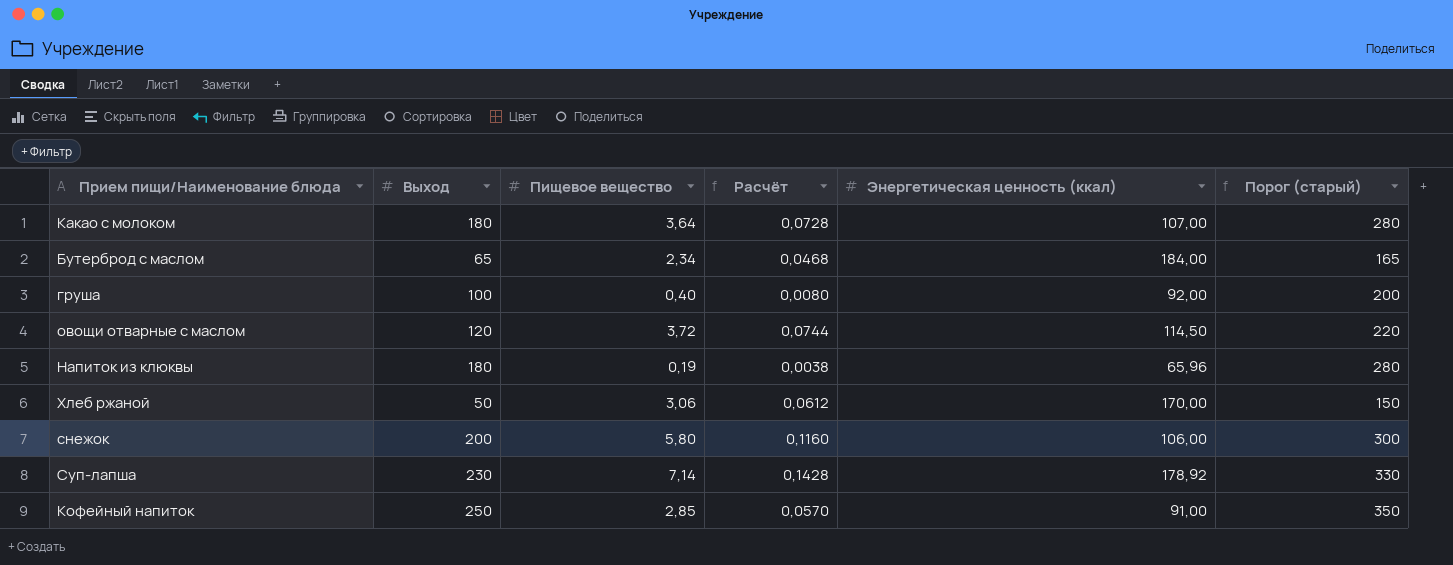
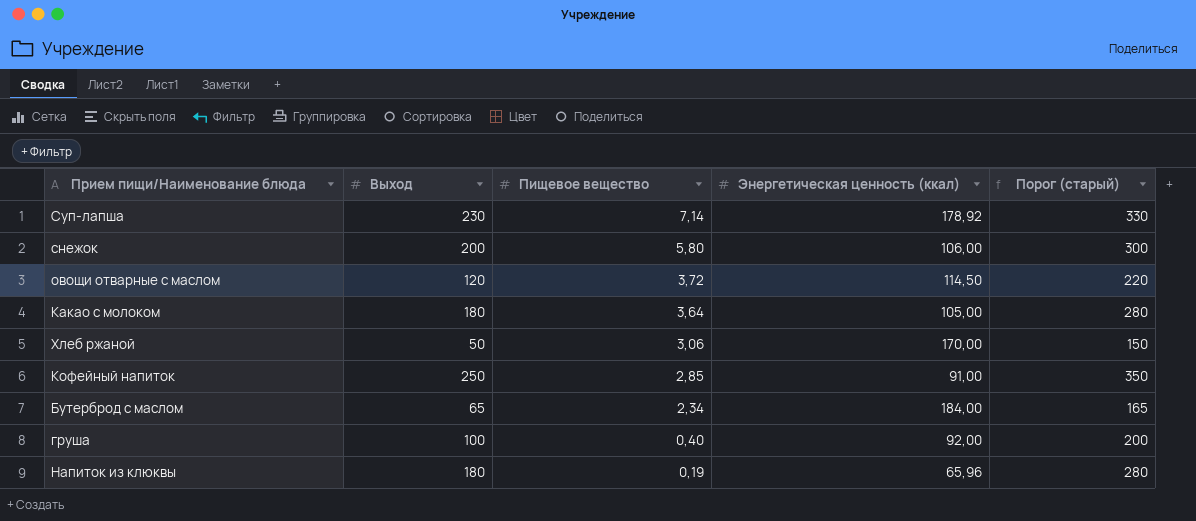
row order: none -> Пищевое вещество descending
column Расчёт | formula: [Пищевое вещество] * 0,02 -> none
Какао с молоком | Энергетическая ценность (ккал): 107,00 -> 105,00

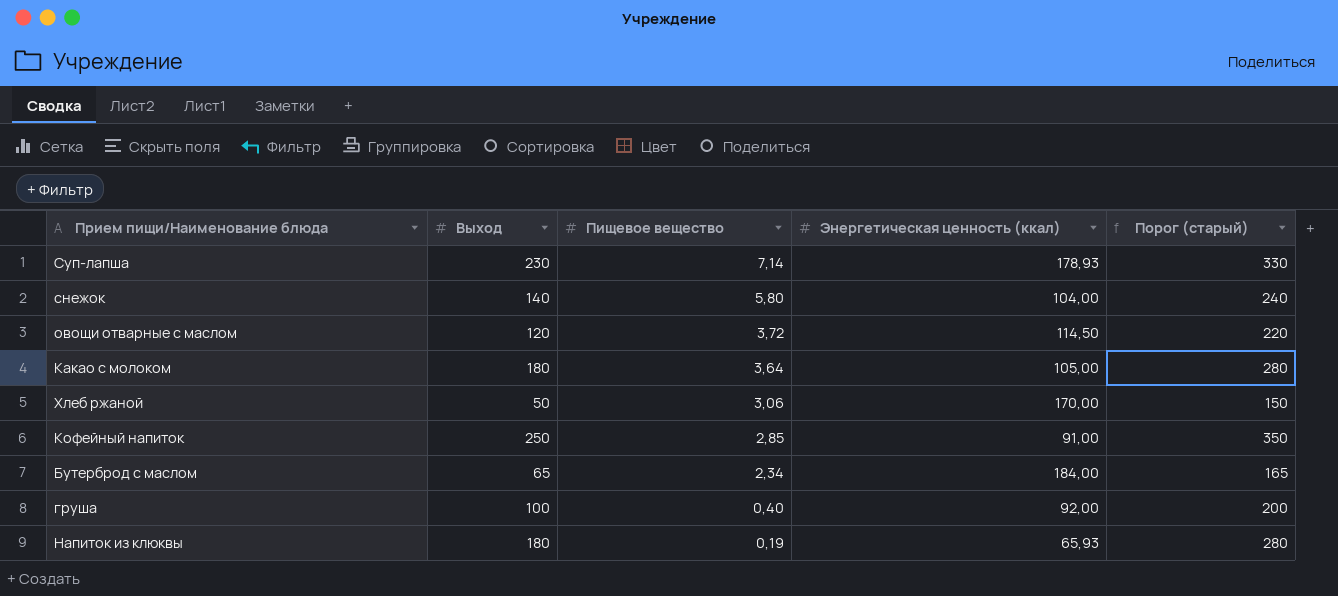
Суп-лапша | Энергетическая ценность (ккал): 178,92 -> 178,93
снежок | Выход: 200 -> 140
снежок | Энергетическая ценность (ккал): 106,00 -> 104,00
снежок | Порог (старый): 300 -> 240
Напиток из клюквы | Энергетическая ценность (ккал): 65,96 -> 65,93

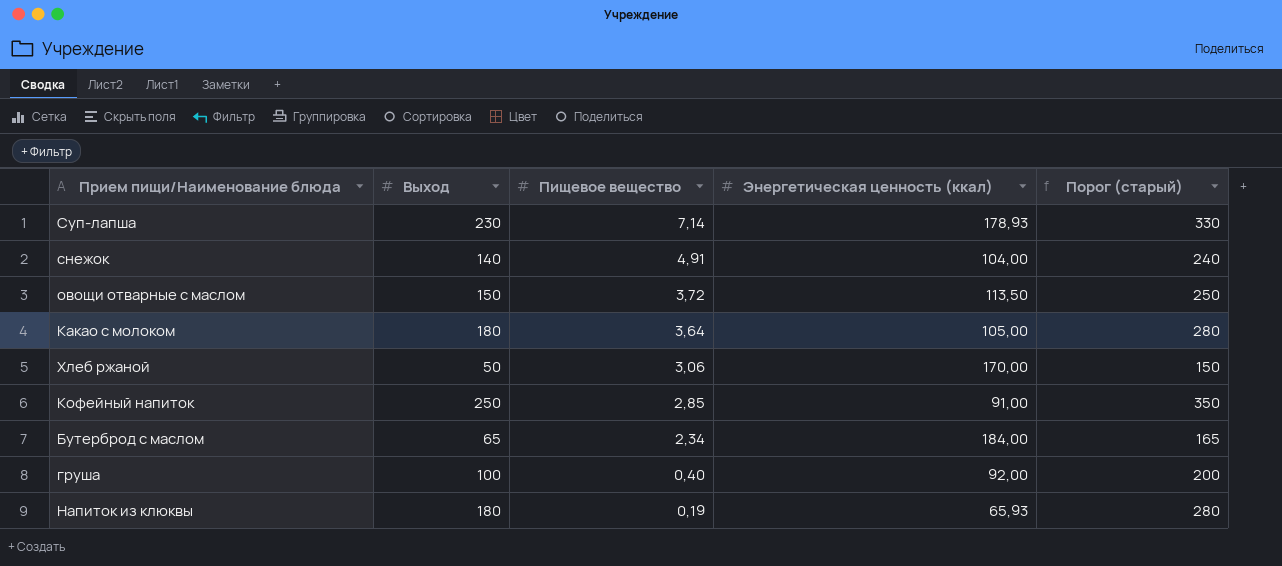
снежок | Пищевое вещество: 5,80 -> 4,91
овощи отварные с маслом | Выход: 120 -> 150
овощи отварные с маслом | Энергетическая ценность (ккал): 114,50 -> 113,50
овощи отварные с маслом | Порог (старый): 220 -> 250

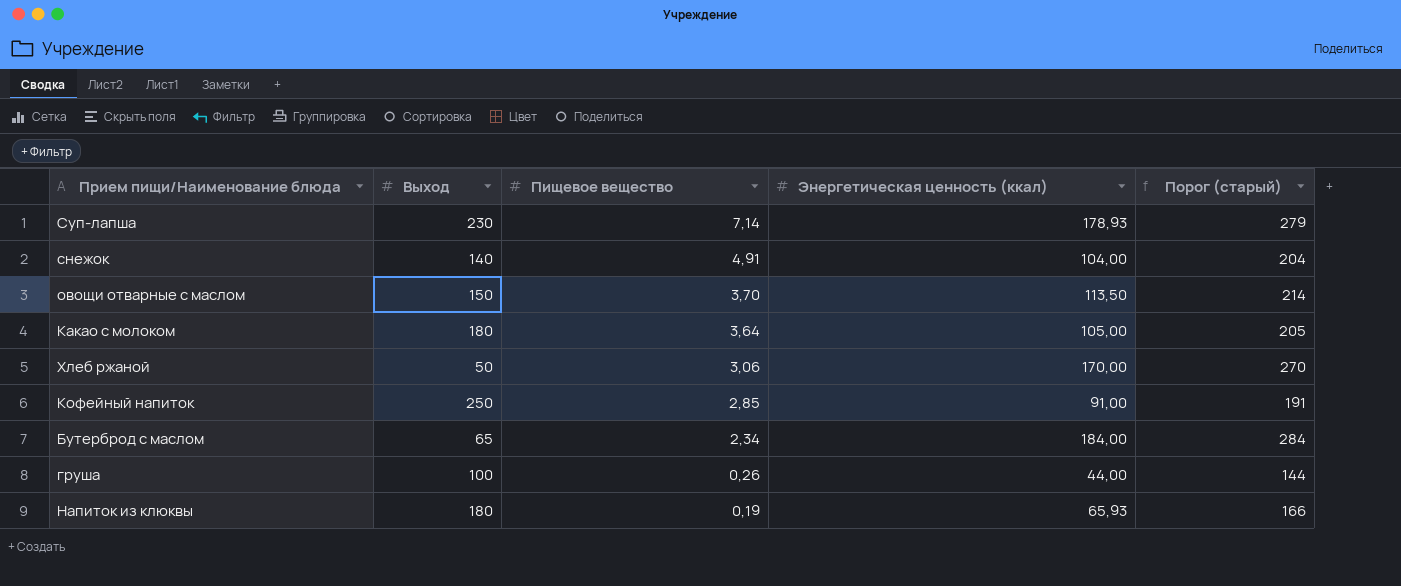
column Порог (старый) | formula: [Выход] + 100 -> [Энергетическая ценность (ккал)] + 100
овощи отварные с маслом | Пищевое вещество: 3,72 -> 3,70
груша | Пищевое вещество: 0,40 -> 0,26
груша | Энергетическая ценность (ккал): 92,00 -> 44,00

